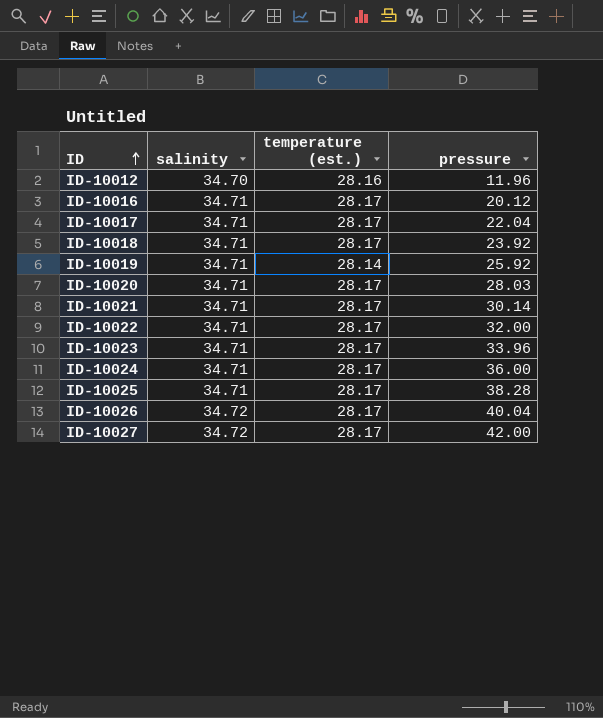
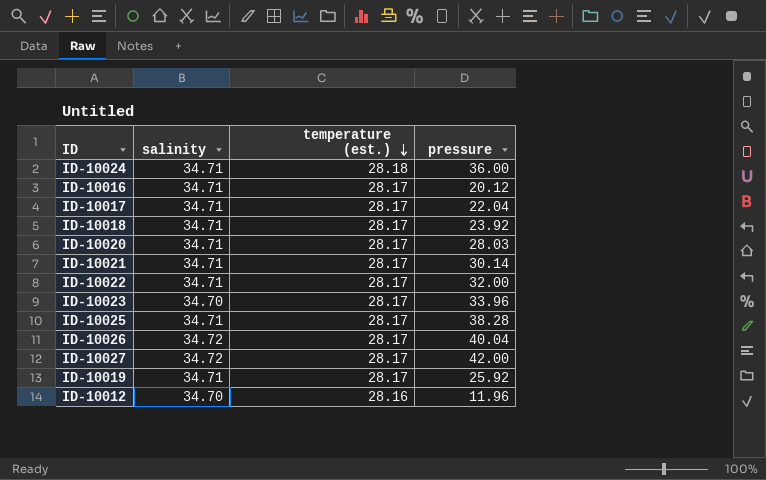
row order: ID ascending -> temperature (est.) descending
ID-10024 | temperature (est.): 28.17 -> 28.18
ID-10023 | salinity: 34.71 -> 34.70
ID-10019 | temperature (est.): 28.14 -> 28.17

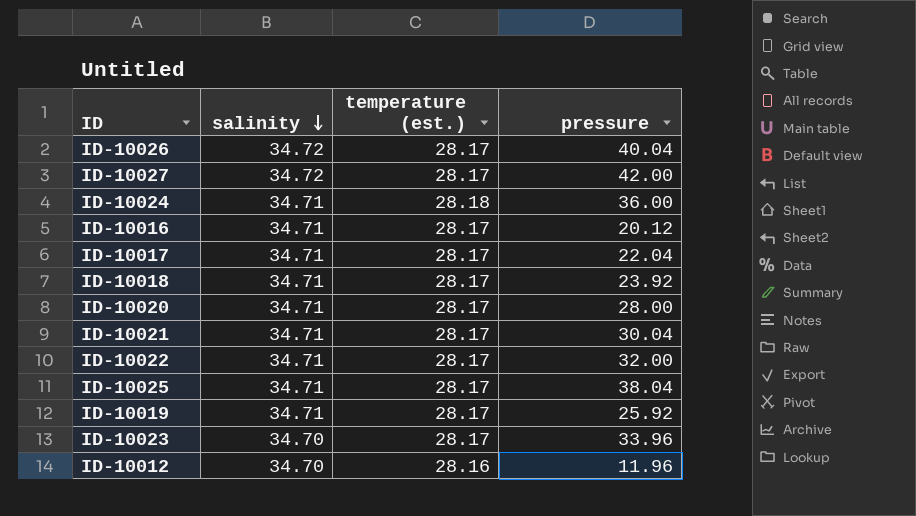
row order: temperature (est.) descending -> salinity descending
ID-10020 | pressure: 28.03 -> 28.00
ID-10021 | pressure: 30.14 -> 30.04
ID-10025 | pressure: 38.28 -> 38.04

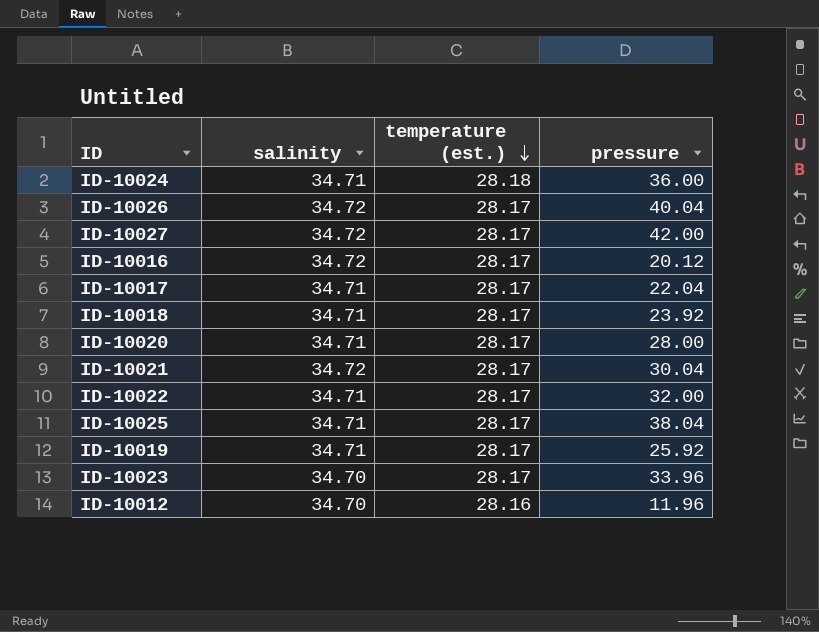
row order: salinity descending -> temperature (est.) descending
ID-10016 | salinity: 34.71 -> 34.72
ID-10021 | salinity: 34.71 -> 34.72

